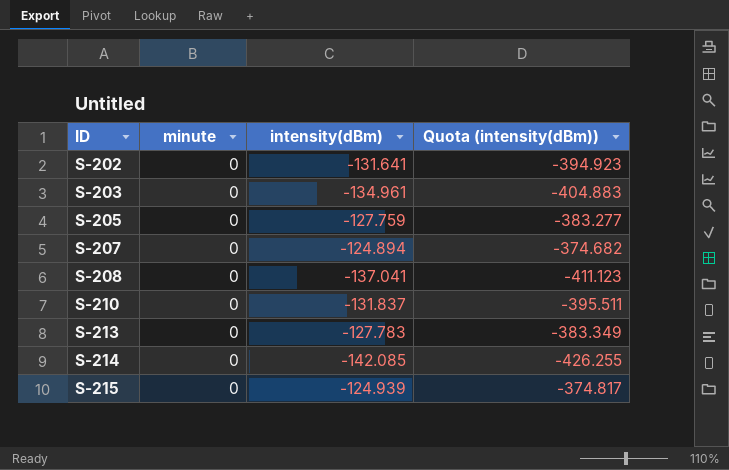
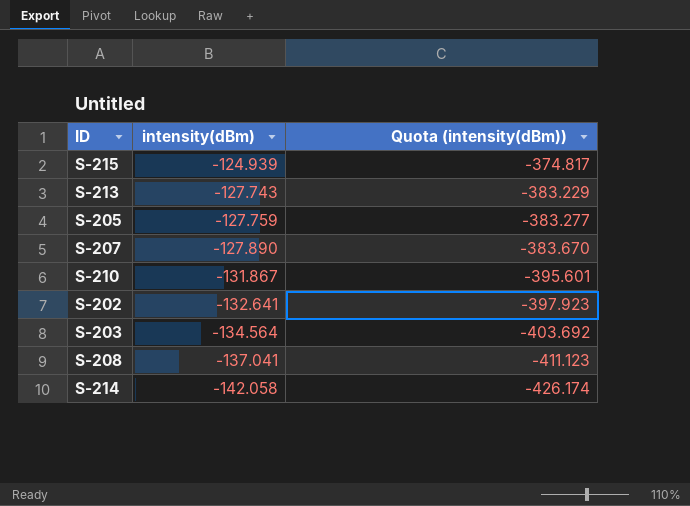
row order: ID ascending -> intensity(dBm) descending
column minute | position: 2 -> none
S-213 | intensity(dBm): -127.783 -> -127.743
S-213 | Quota (intensity(dBm)): -383.349 -> -383.229
S-207 | intensity(dBm): -124.894 -> -127.890
S-207 | Quota (intensity(dBm)): -374.682 -> -383.670
S-210 | intensity(dBm): -131.837 -> -131.867
S-210 | Quota (intensity(dBm)): -395.511 -> -395.601
S-202 | intensity(dBm): -131.641 -> -132.641
S-202 | Quota (intensity(dBm)): -394.923 -> -397.923
S-203 | intensity(dBm): -134.961 -> -134.564
S-203 | Quota (intensity(dBm)): -404.883 -> -403.692
S-214 | intensity(dBm): -142.085 -> -142.058
S-214 | Quota (intensity(dBm)): -426.255 -> -426.174

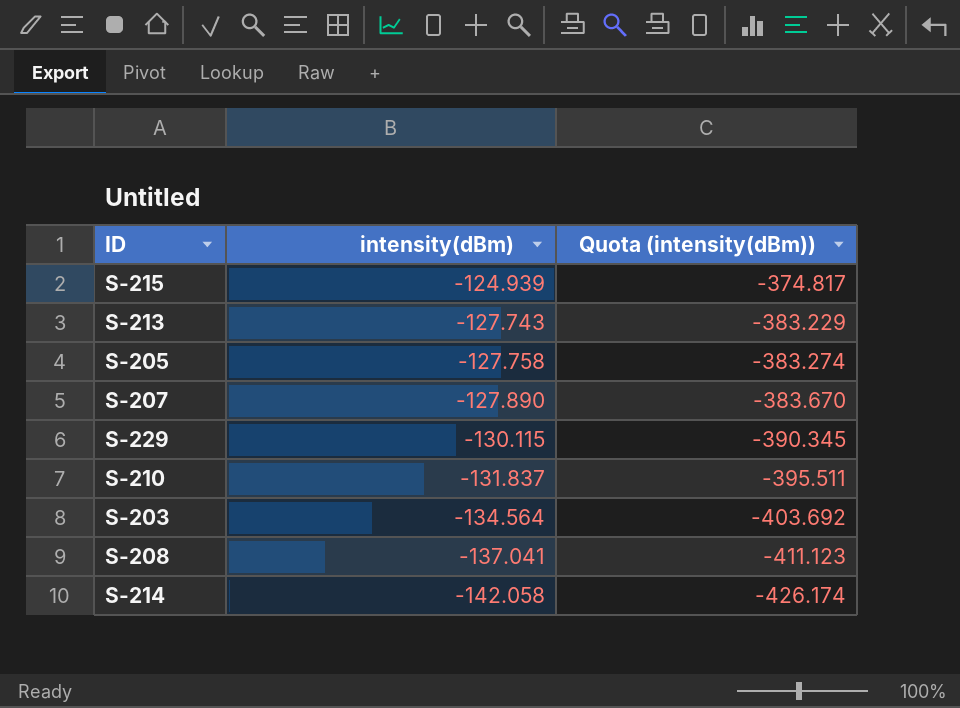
row S-202: -132.641 | -397.923 -> none
S-205 | intensity(dBm): -127.759 -> -127.758
S-205 | Quota (intensity(dBm)): -383.277 -> -383.274
row S-229: none -> -130.115 | -390.345
S-210 | intensity(dBm): -131.867 -> -131.837
S-210 | Quota (intensity(dBm)): -395.601 -> -395.511

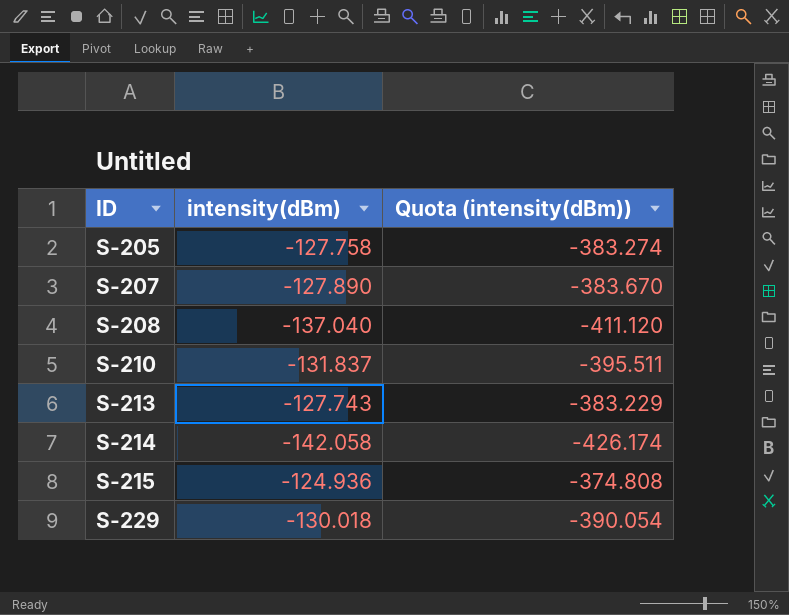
row order: intensity(dBm) descending -> ID ascending
row S-203: -134.564 | -403.692 -> none
S-208 | intensity(dBm): -137.041 -> -137.040
S-208 | Quota (intensity(dBm)): -411.123 -> -411.120
S-215 | intensity(dBm): -124.939 -> -124.936
S-215 | Quota (intensity(dBm)): -374.817 -> -374.808
S-229 | intensity(dBm): -130.115 -> -130.018
S-229 | Quota (intensity(dBm)): -390.345 -> -390.054

